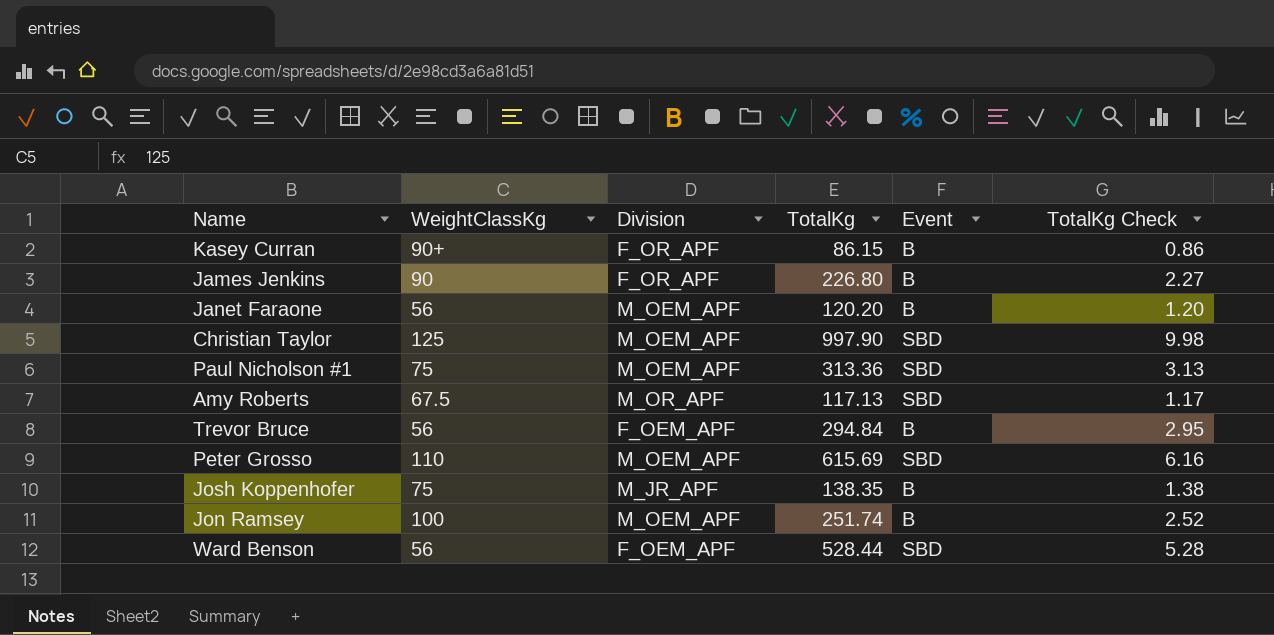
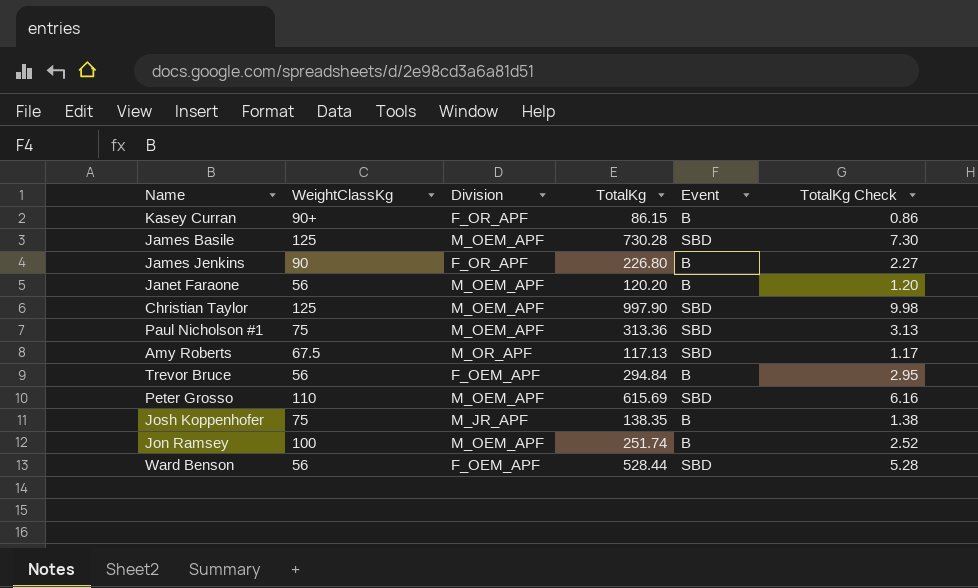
row James Basile: none -> 125 | M_OEM_APF | 730.28 | SBD | 7.30

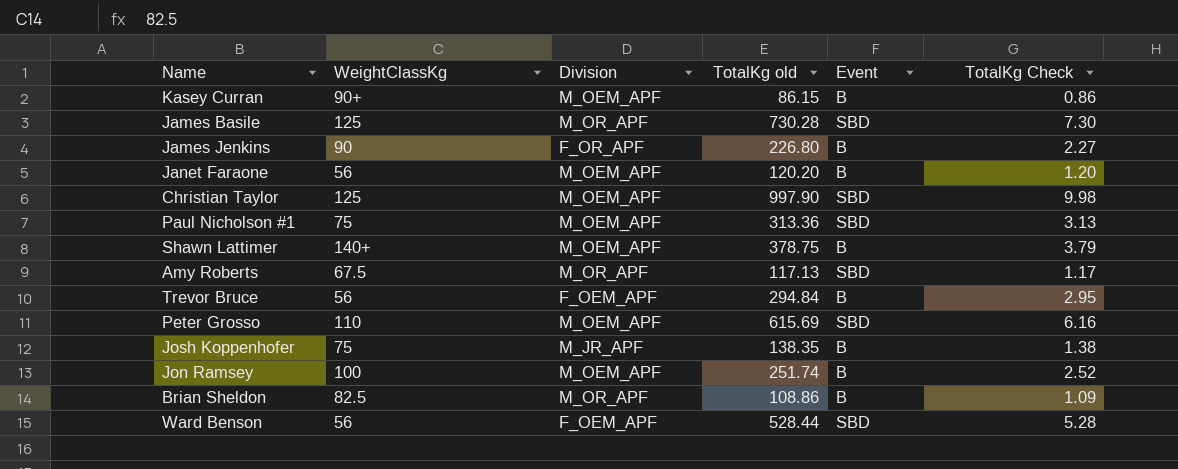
column name: TotalKg -> TotalKg old
Kasey Curran | Division: F_OR_APF -> M_OEM_APF
James Basile | Division: M_OEM_APF -> M_OR_APF
row Shawn Lattimer: none -> 140+ | M_OEM_APF | 378.75 | B | 3.79
row Brian Sheldon: none -> 82.5 | M_OR_APF | 108.86 | B | 1.09

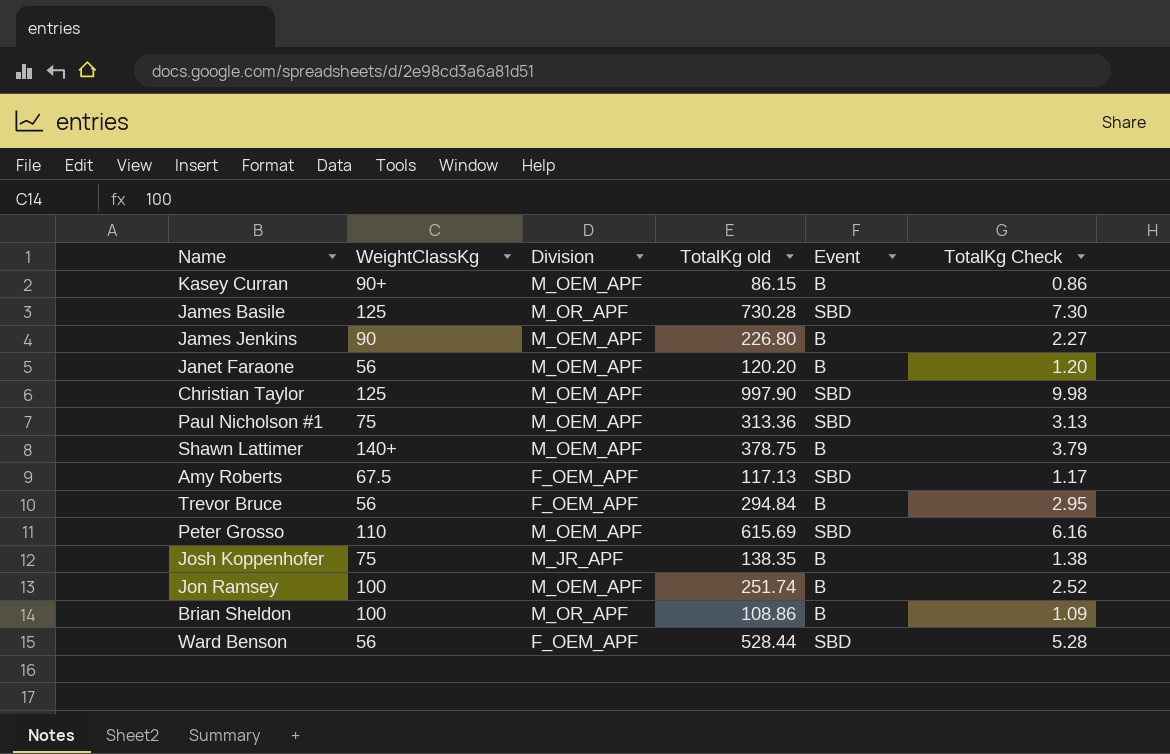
James Jenkins | Division: F_OR_APF -> M_OEM_APF
Amy Roberts | Division: M_OR_APF -> F_OEM_APF
Brian Sheldon | WeightClassKg: 82.5 -> 100

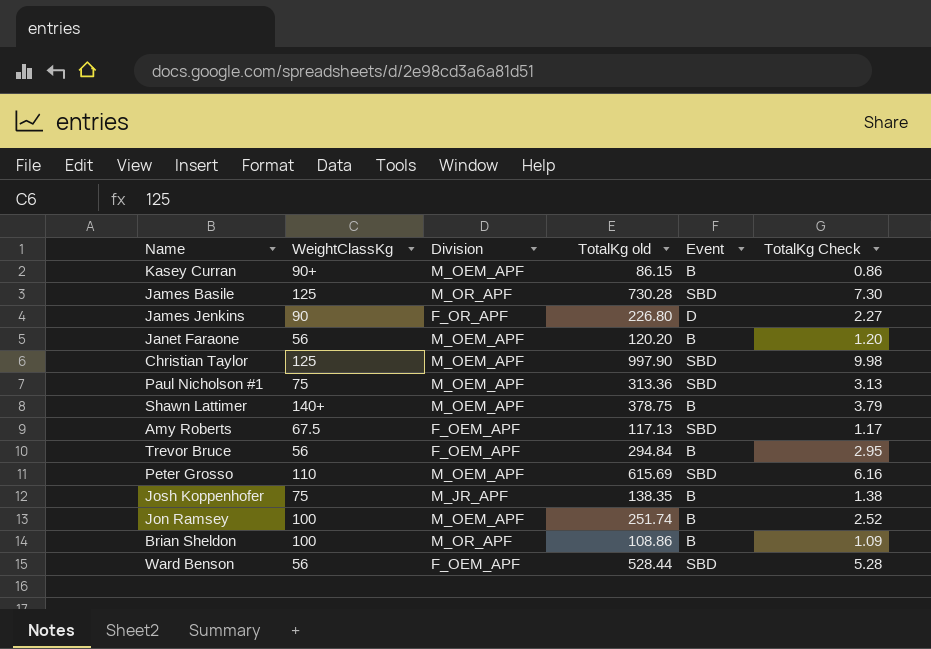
James Jenkins | Division: M_OEM_APF -> F_OR_APF
James Jenkins | Event: B -> D

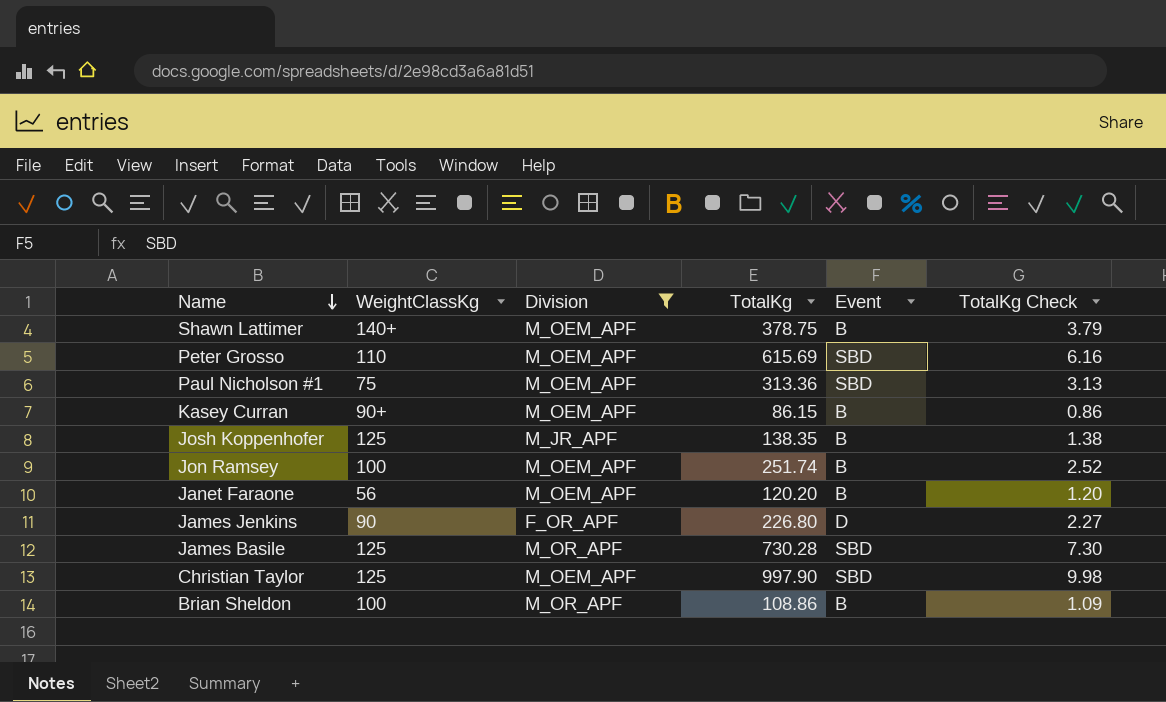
filter: none -> Division != F_OEM_APF
row order: none -> Name descending
column name: TotalKg old -> TotalKg
Josh Koppenhofer | WeightClassKg: 75 -> 125

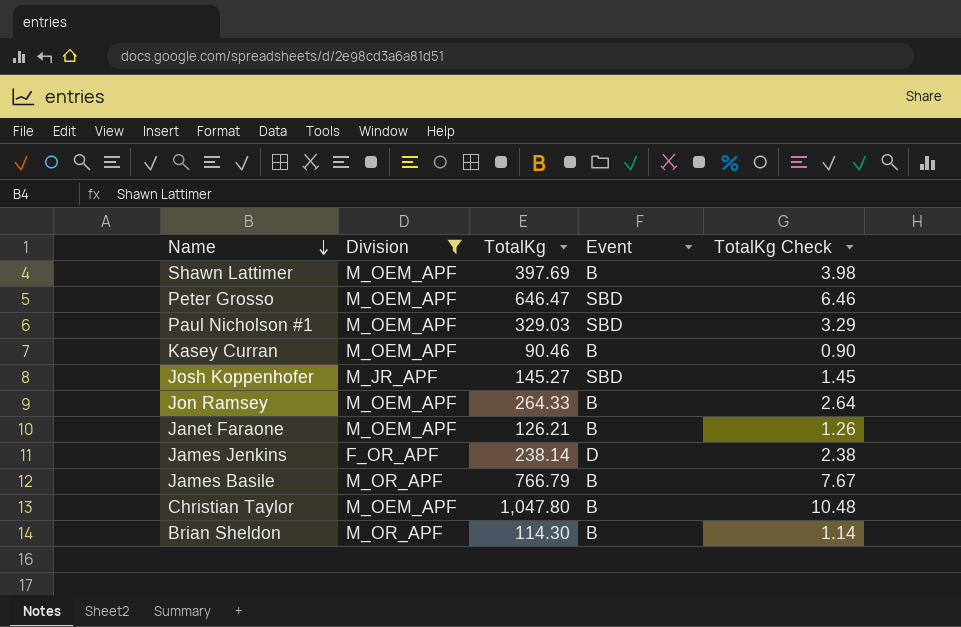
column WeightClassKg | position: 2 -> none
Shawn Lattimer | TotalKg: 378.75 -> 397.69
Shawn Lattimer | TotalKg Check: 3.79 -> 3.98
Peter Grosso | TotalKg: 615.69 -> 646.47
Peter Grosso | TotalKg Check: 6.16 -> 6.46
Paul Nicholson #1 | TotalKg: 313.36 -> 329.03
Paul Nicholson #1 | TotalKg Check: 3.13 -> 3.29
Kasey Curran | TotalKg: 86.15 -> 90.46
Kasey Curran | TotalKg Check: 0.86 -> 0.90
Josh Koppenhofer | TotalKg: 138.35 -> 145.27
Josh Koppenhofer | Event: B -> SBD
Josh Koppenhofer | TotalKg Check: 1.38 -> 1.45
Jon Ramsey | TotalKg: 251.74 -> 264.33
Jon Ramsey | TotalKg Check: 2.52 -> 2.64
Janet Faraone | TotalKg: 120.20 -> 126.21
Janet Faraone | TotalKg Check: 1.20 -> 1.26
James Jenkins | TotalKg: 226.80 -> 238.14
James Jenkins | TotalKg Check: 2.27 -> 2.38
James Basile | TotalKg: 730.28 -> 766.79
James Basile | Event: SBD -> B
James Basile | TotalKg Check: 7.30 -> 7.67
Christian Taylor | TotalKg: 997.90 -> 1,047.80
Christian Taylor | Event: SBD -> B
Christian Taylor | TotalKg Check: 9.98 -> 10.48
Brian Sheldon | TotalKg: 108.86 -> 114.30
Brian Sheldon | TotalKg Check: 1.09 -> 1.14

